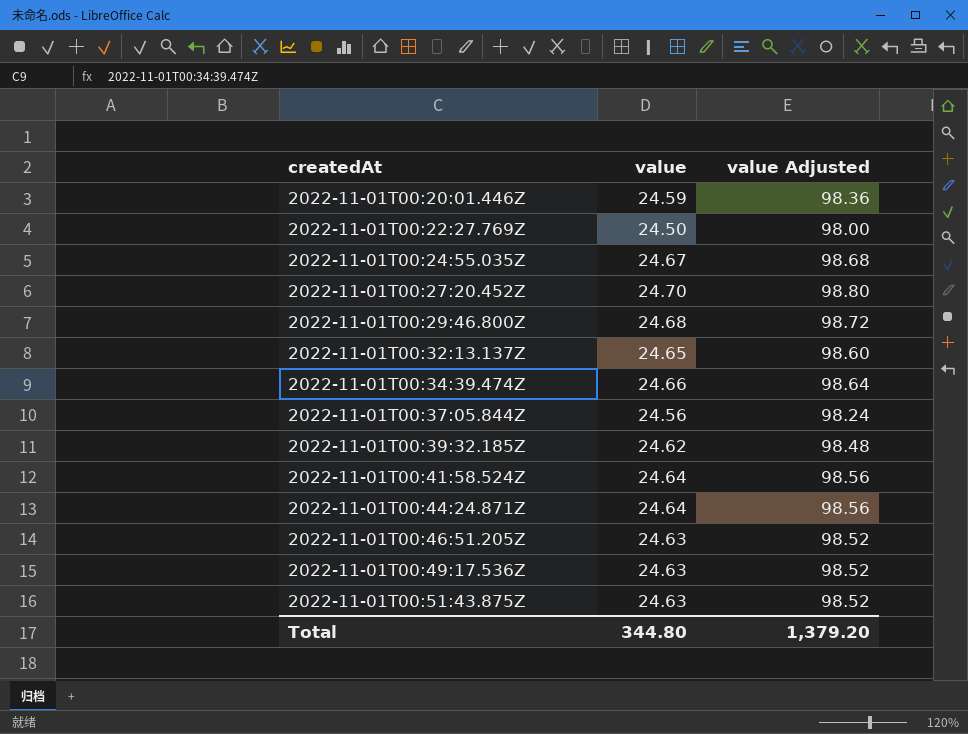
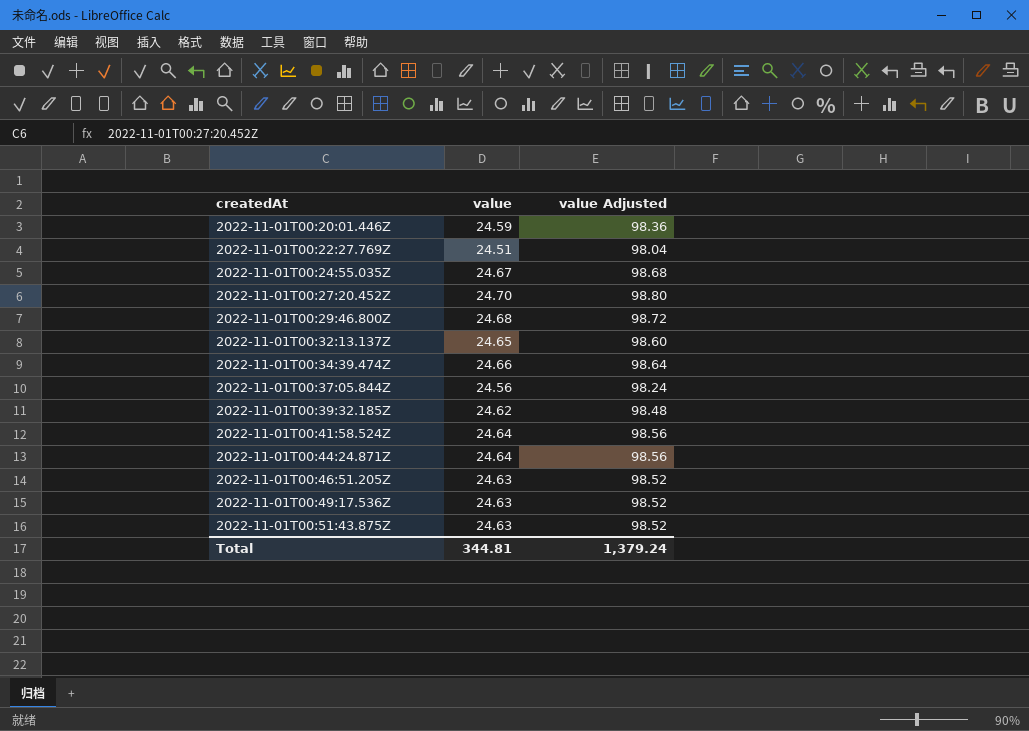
2022-11-01T00:22:27.769Z | value: 24.50 -> 24.51
2022-11-01T00:22:27.769Z | value Adjusted: 98.00 -> 98.04
Total | value: 344.80 -> 344.81
Total | value Adjusted: 1,379.20 -> 1,379.24

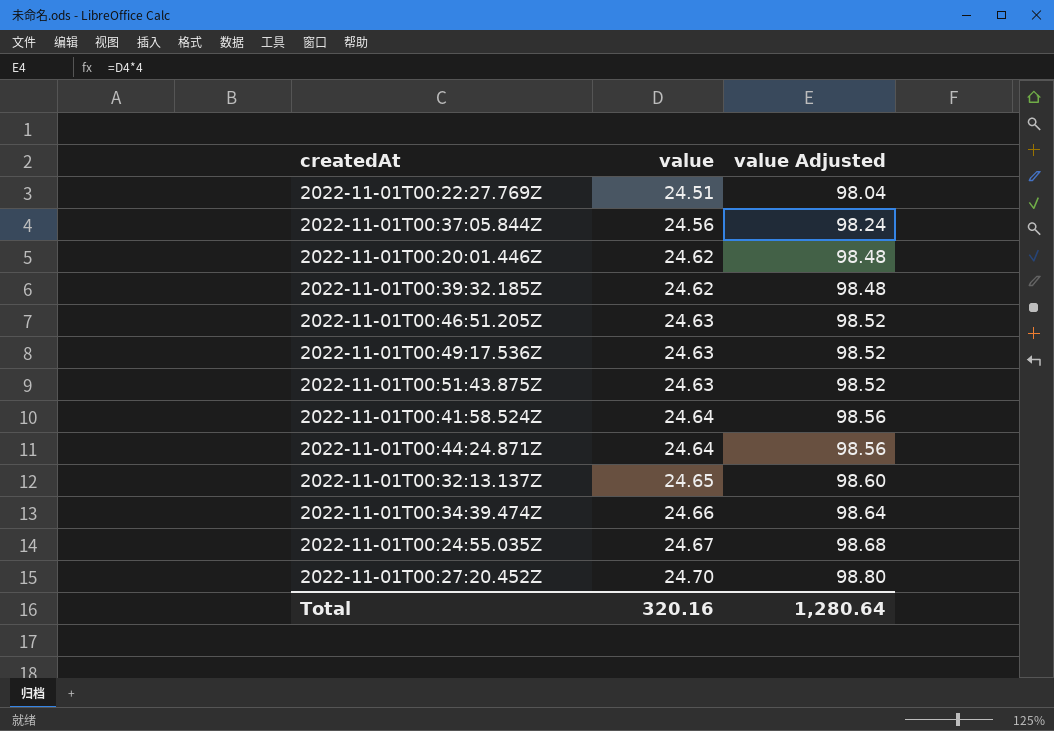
row order: createdAt ascending -> value ascending
row 2022-11-01T00:29:46.800Z: 24.68 | 98.72 -> none
2022-11-01T00:20:01.446Z | value: 24.59 -> 24.62
2022-11-01T00:20:01.446Z | value Adjusted: 98.36 -> 98.48
Total | value: 344.81 -> 320.16
Total | value Adjusted: 1,379.24 -> 1,280.64

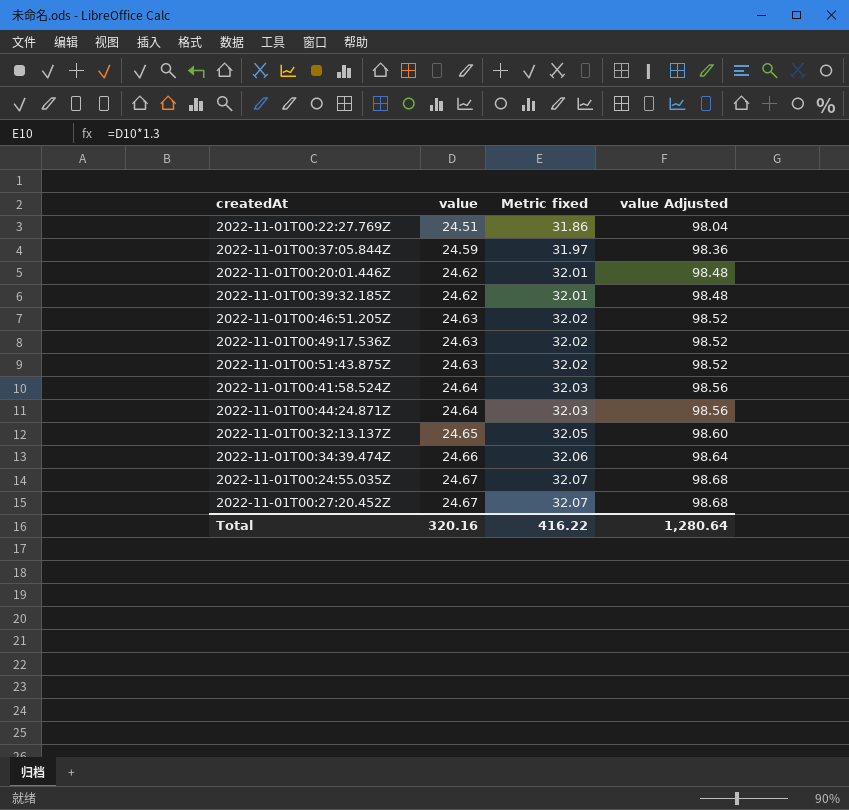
column Metric fixed | formula: none -> [value] * 1.3
2022-11-01T00:37:05.844Z | value: 24.56 -> 24.59
2022-11-01T00:37:05.844Z | value Adjusted: 98.24 -> 98.36
2022-11-01T00:27:20.452Z | value: 24.70 -> 24.67
2022-11-01T00:27:20.452Z | value Adjusted: 98.80 -> 98.68

